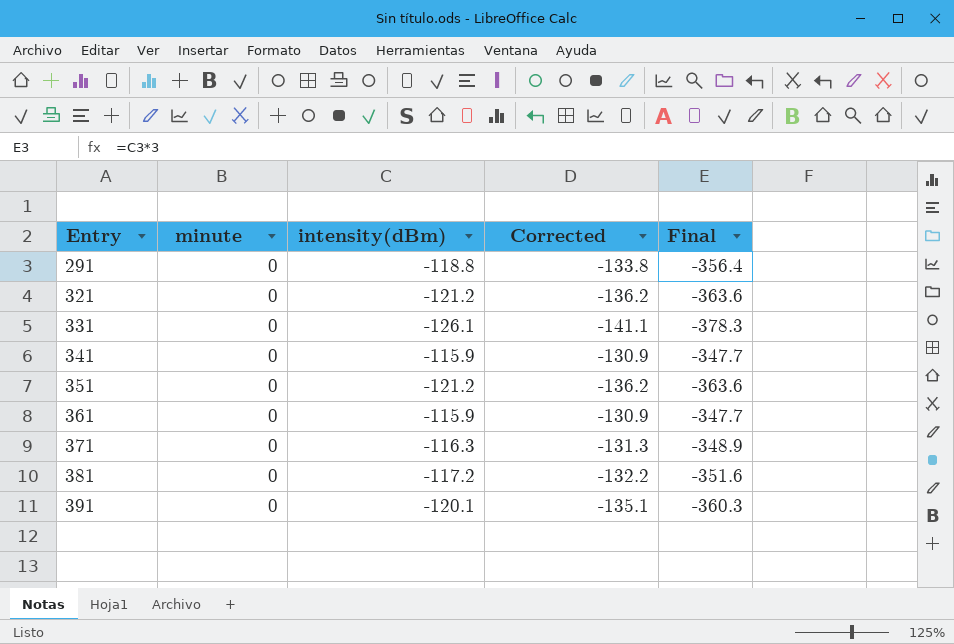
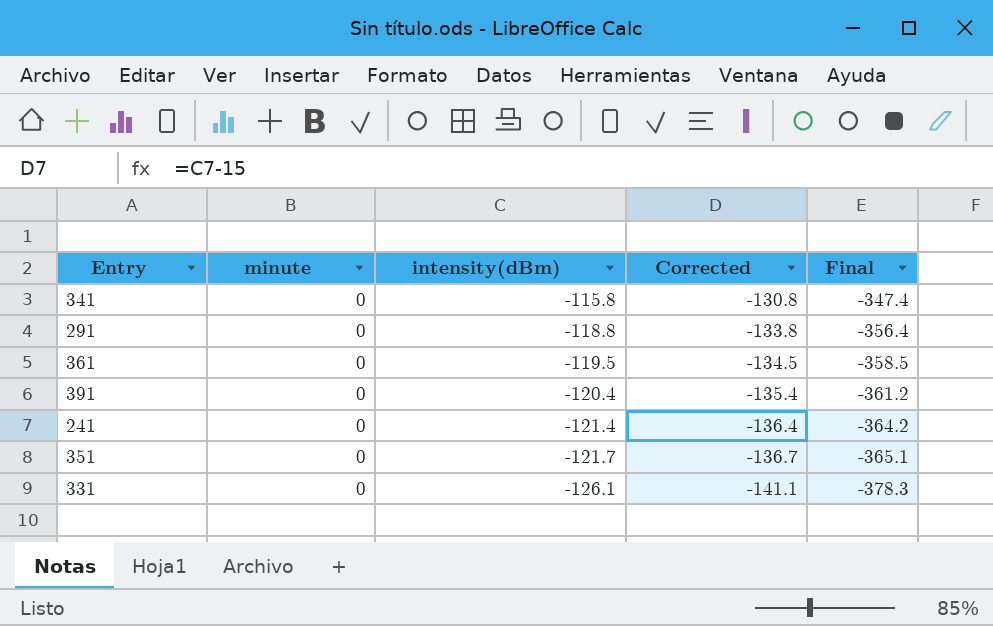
row order: Entry ascending -> intensity(dBm) descending
row 321: 0 | -121.2 | -136.2 | -363.6 -> none
row 371: 0 | -116.3 | -131.3 | -348.9 -> none
row 381: 0 | -117.2 | -132.2 | -351.6 -> none
341 | intensity(dBm): -115.9 -> -115.8
341 | Corrected: -130.9 -> -130.8
341 | Final: -347.7 -> -347.4
361 | intensity(dBm): -115.9 -> -119.5
361 | Corrected: -130.9 -> -134.5
361 | Final: -347.7 -> -358.5
391 | intensity(dBm): -120.1 -> -120.4
391 | Corrected: -135.1 -> -135.4
391 | Final: -360.3 -> -361.2
row 241: none -> 0 | -121.4 | -136.4 | -364.2
351 | intensity(dBm): -121.2 -> -121.7
351 | Corrected: -136.2 -> -136.7
351 | Final: -363.6 -> -365.1

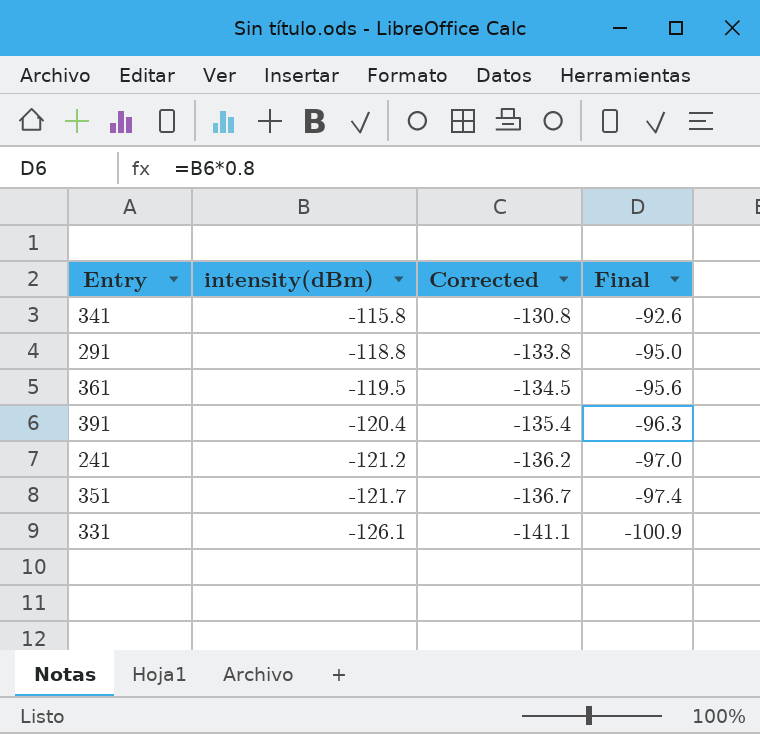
column minute | position: 2 -> none
column Final | formula: [intensity(dBm)] * 3 -> [intensity(dBm)] * 0.8
241 | intensity(dBm): -121.4 -> -121.2
241 | Corrected: -136.4 -> -136.2

